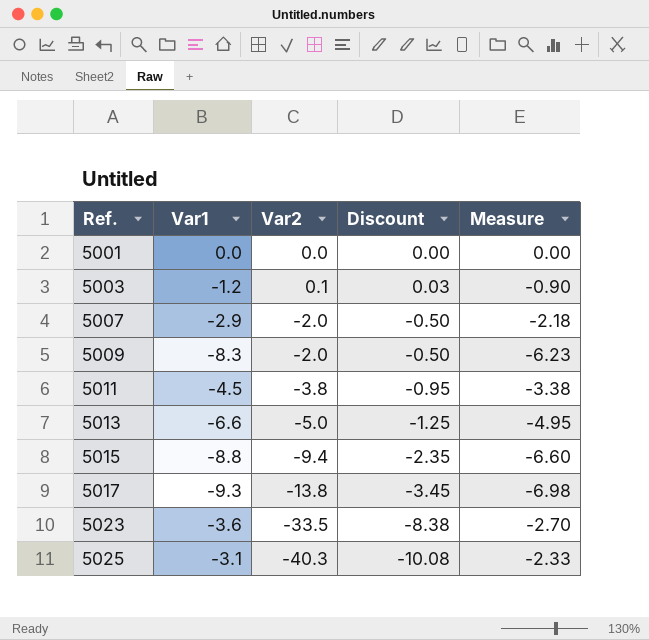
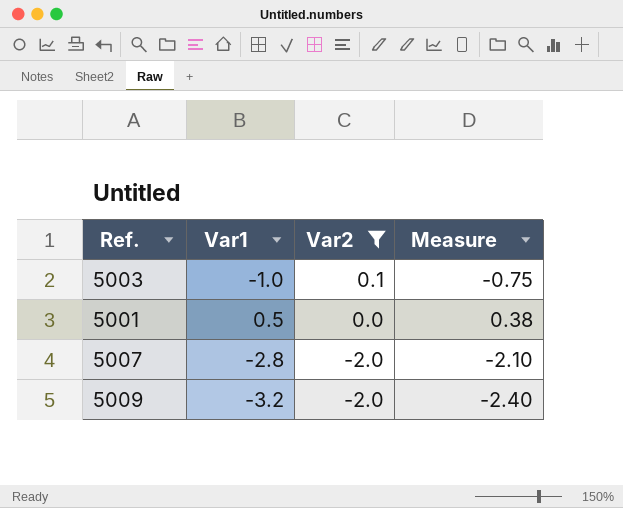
filter: none -> Var2 >= -2.0
row order: Ref. ascending -> Var2 descending
column Discount | formula: [Var2] * 0.25 -> none
5003 | Var1: -1.2 -> -1.0
5003 | Measure: -0.90 -> -0.75
5001 | Var1: 0.0 -> 0.5
5001 | Measure: 0.00 -> 0.38
5007 | Var1: -2.9 -> -2.8
5007 | Measure: -2.18 -> -2.10
5009 | Var1: -8.3 -> -3.2
5009 | Measure: -6.23 -> -2.40

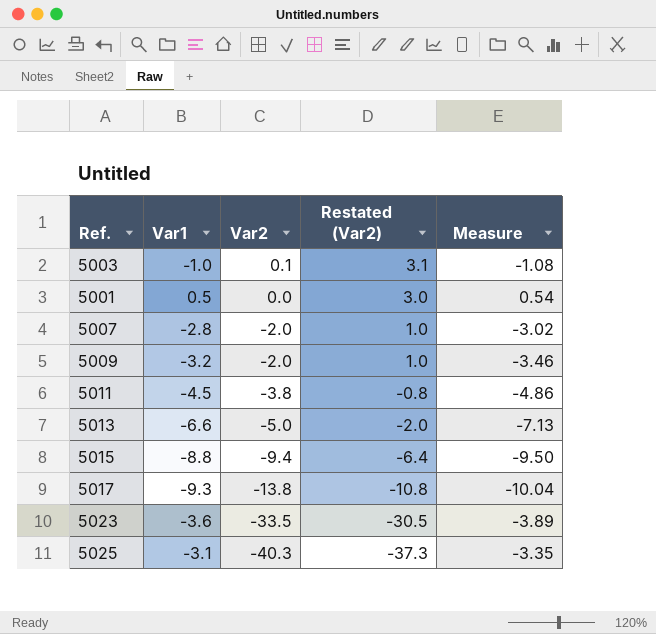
filter: Var2 >= -2.0 -> none
column Restated (Var2) | formula: none -> [Var2] + 3
column Measure | formula: [Var1] * 0.75 -> [Var1] * 1.08

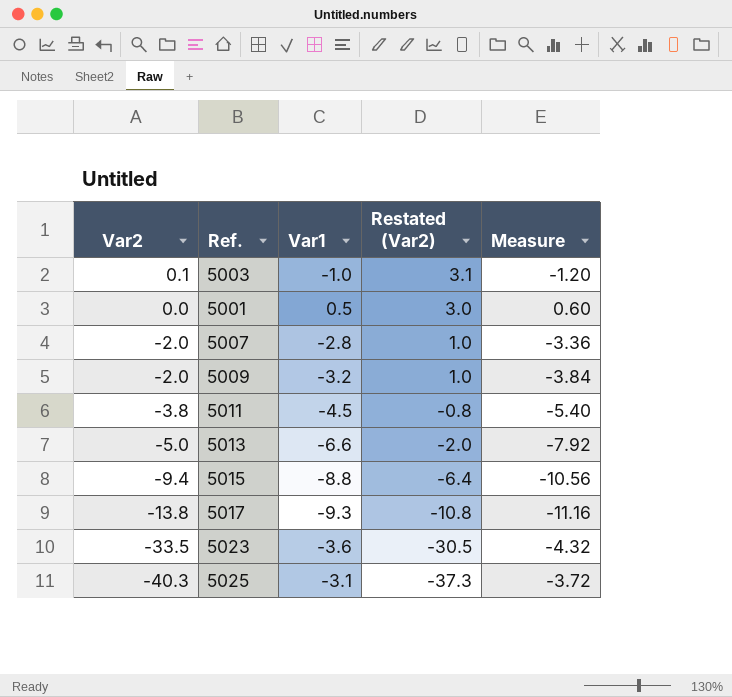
column Var2 | position: 3 -> 1
column Measure | formula: [Var1] * 1.08 -> [Var1] * 1.2

